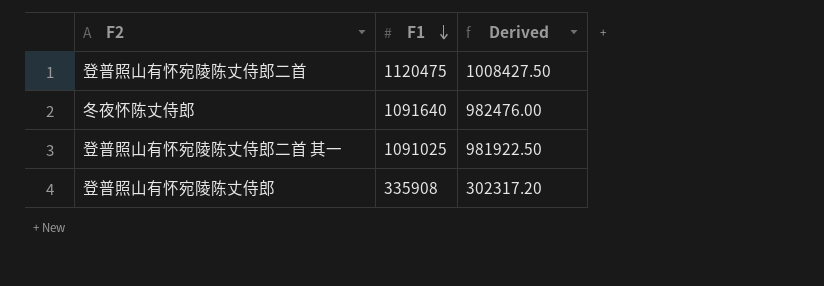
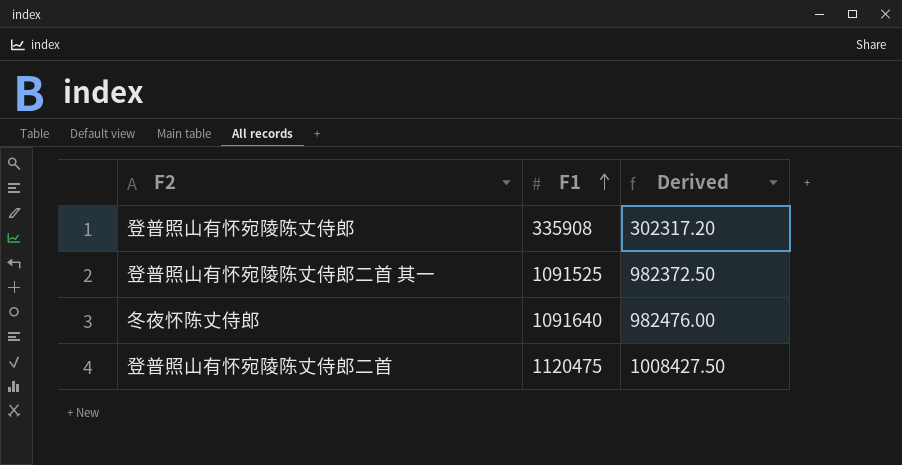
row order: F1 descending -> F1 ascending
登普照山有怀宛陵陈丈侍郎二首 其一 | F1: 1091025 -> 1091525
登普照山有怀宛陵陈丈侍郎二首 其一 | Derived: 981922.50 -> 982372.50

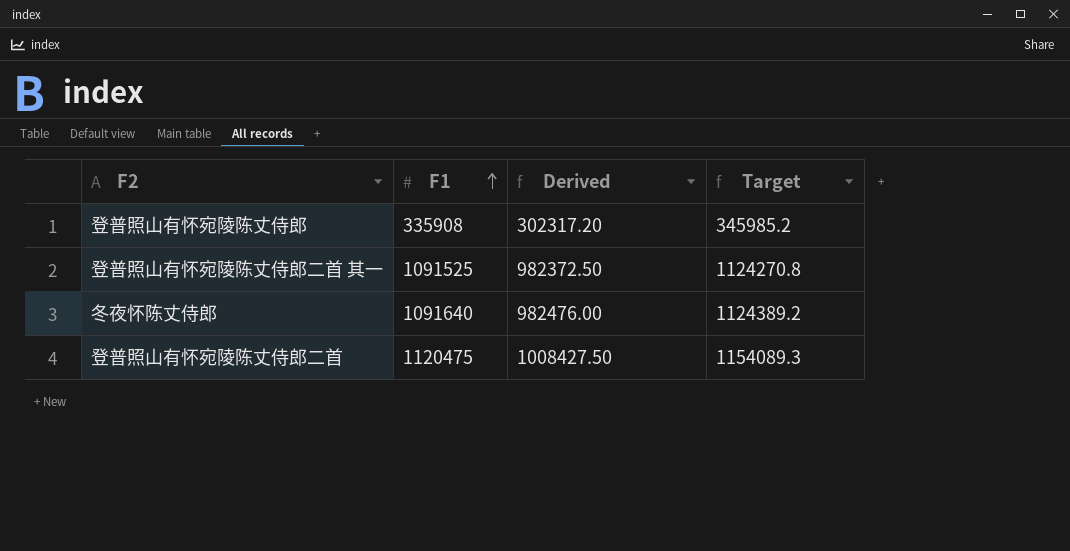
column Target | formula: none -> [F1] * 1.03

